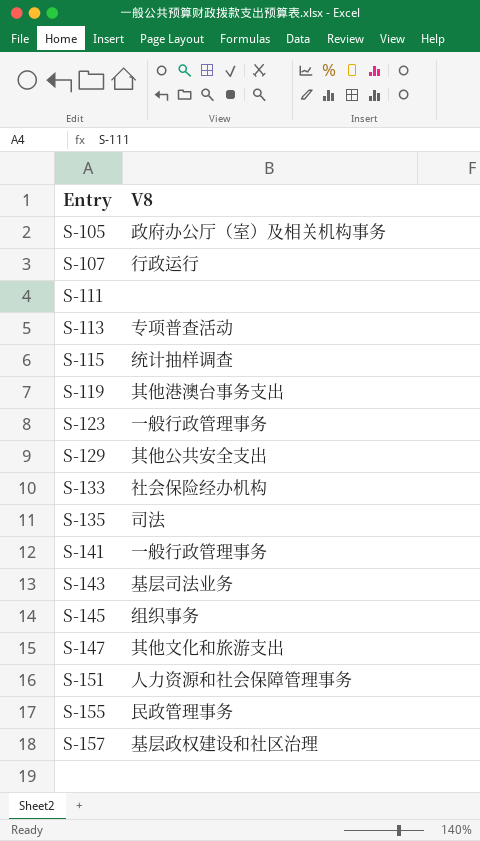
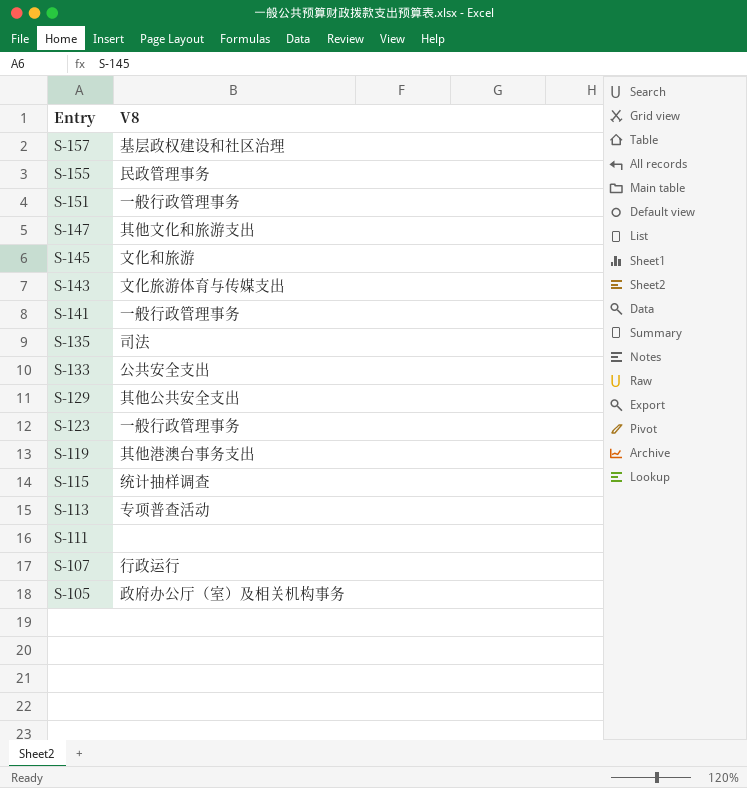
row order: Entry ascending -> Entry descending
S-151 | V8: 人力资源和社会保障管理事务 -> 一般行政管理事务
S-145 | V8: 组织事务 -> 文化和旅游
S-143 | V8: 基层司法业务 -> 文化旅游体育与传媒支出
S-133 | V8: 社会保险经办机构 -> 公共安全支出

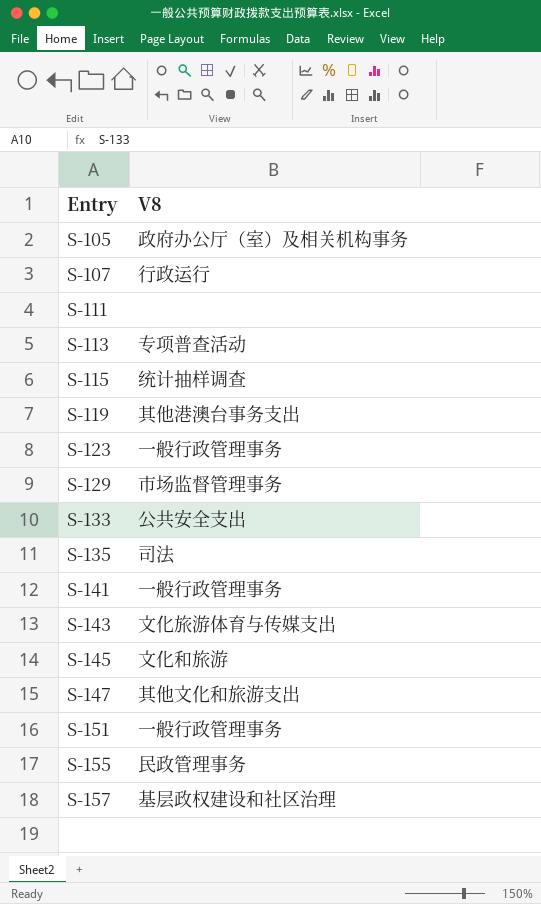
row order: Entry descending -> Entry ascending
S-129 | V8: 其他公共安全支出 -> 市场监督管理事务

